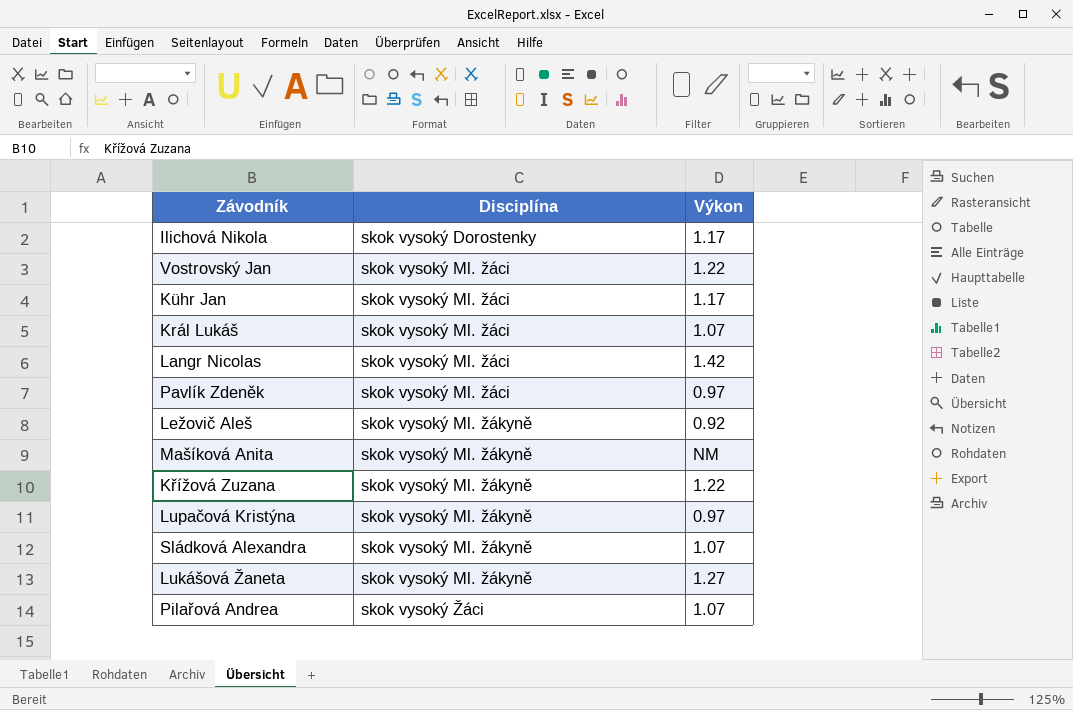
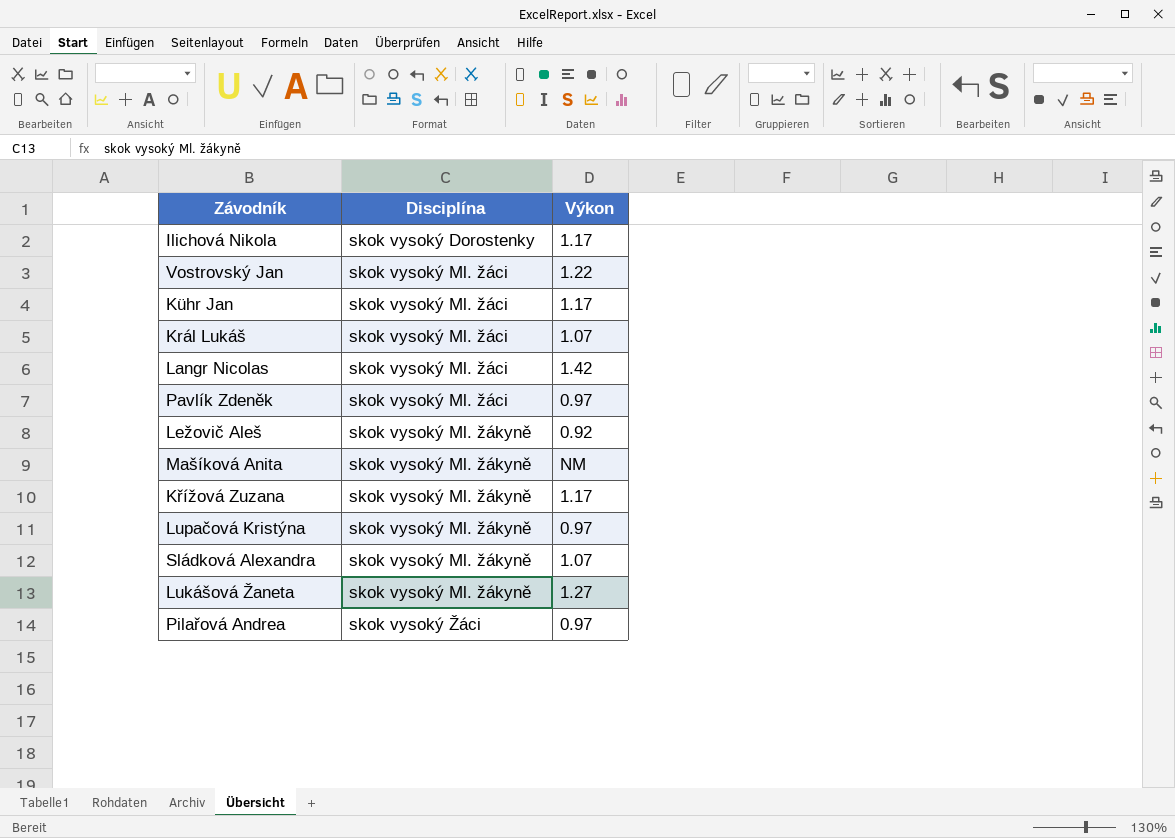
Křížová Zuzana | Výkon: 1.22 -> 1.17
Pilařová Andrea | Výkon: 1.07 -> 0.97

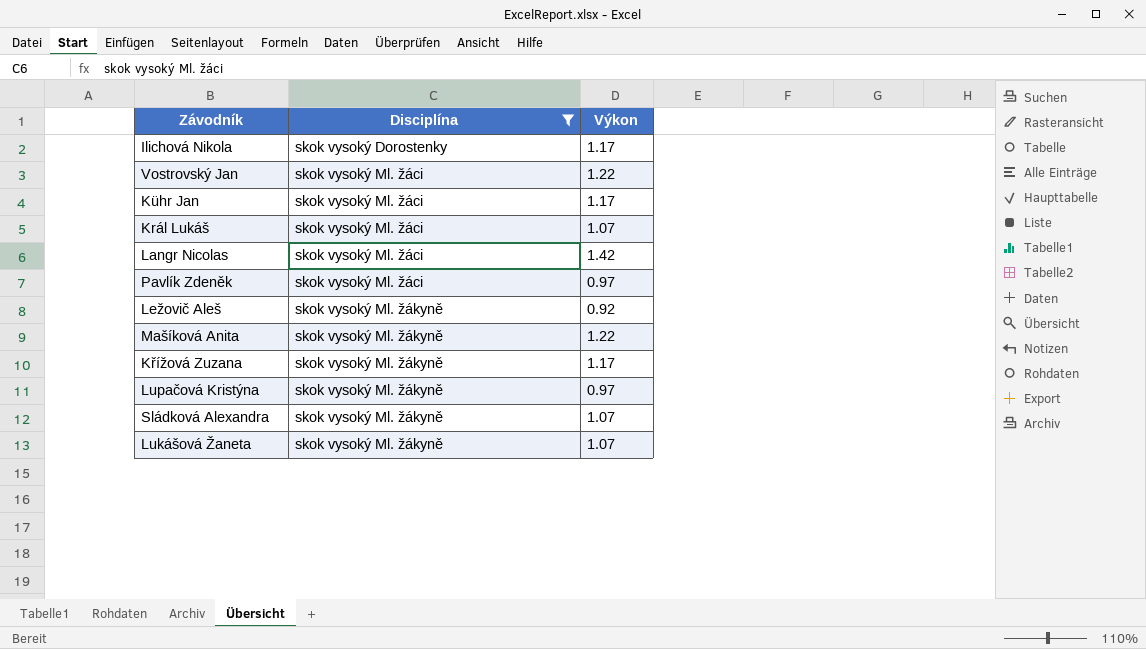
filter: none -> Disciplína != skok vysoký Žáci
Mašíková Anita | Výkon: NM -> 1.22
Lukášová Žaneta | Výkon: 1.27 -> 1.07

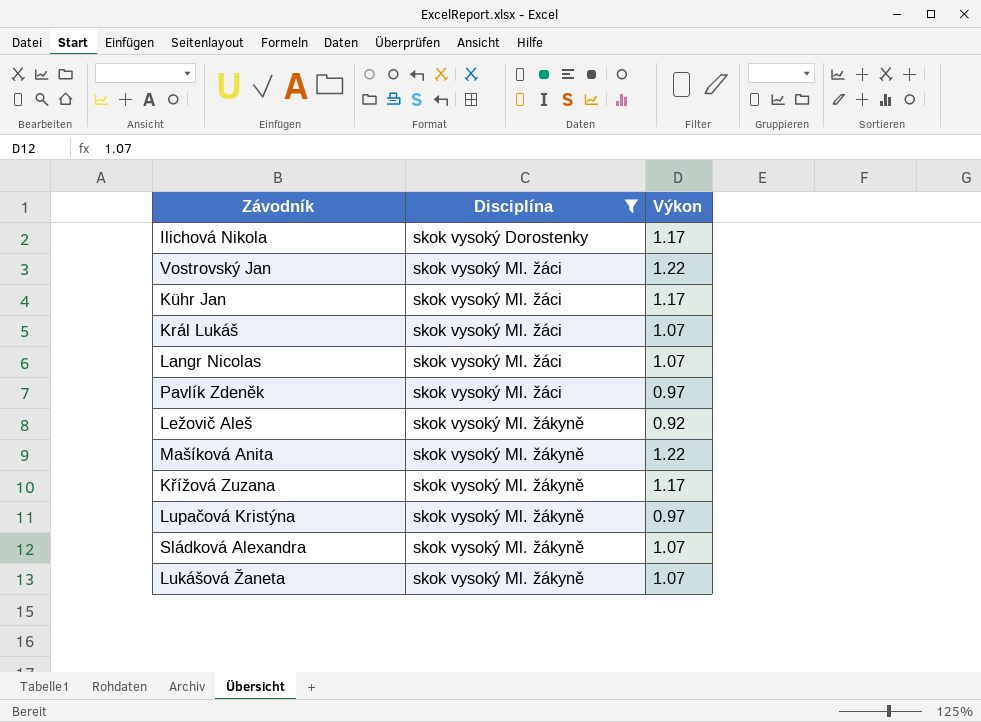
Langr Nicolas | Výkon: 1.42 -> 1.07

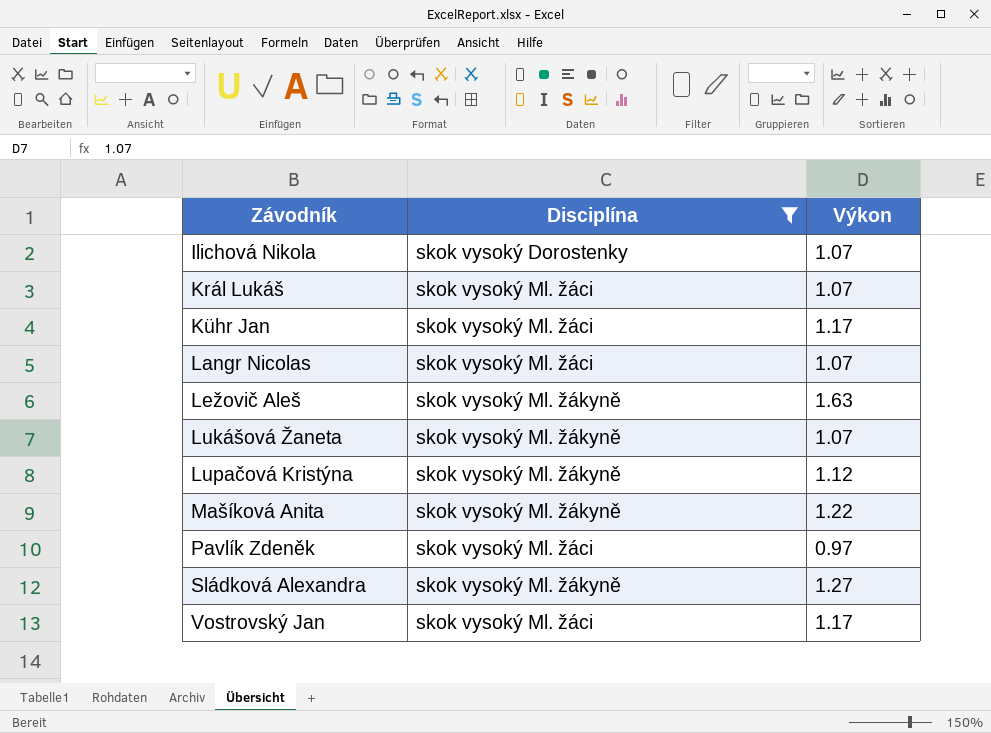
row order: Disciplína ascending -> Závodník ascending
row Křížová Zuzana: skok vysoký Ml. žákyně | 1.17 -> none
Ilichová Nikola | Výkon: 1.17 -> 1.07
Ležovič Aleš | Výkon: 0.92 -> 1.63
Lupačová Kristýna | Výkon: 0.97 -> 1.12
Sládková Alexandra | Výkon: 1.07 -> 1.27
Vostrovský Jan | Výkon: 1.22 -> 1.17

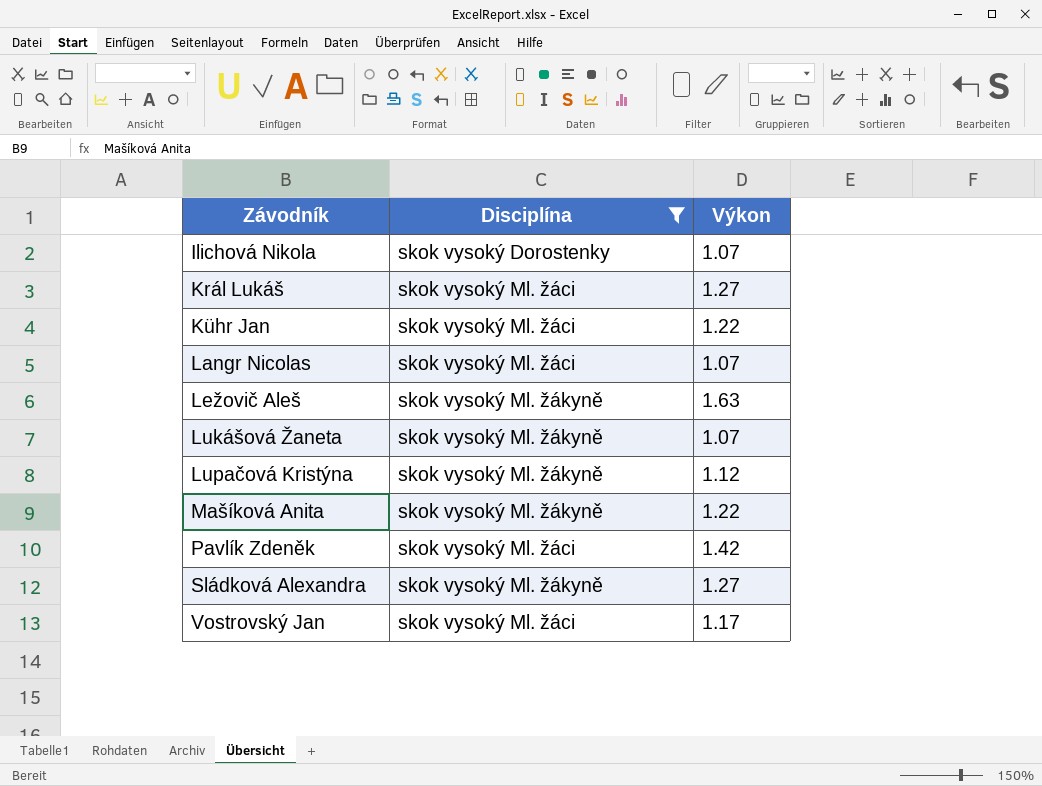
Král Lukáš | Výkon: 1.07 -> 1.27
Kühr Jan | Výkon: 1.17 -> 1.22
Pavlík Zdeněk | Výkon: 0.97 -> 1.42

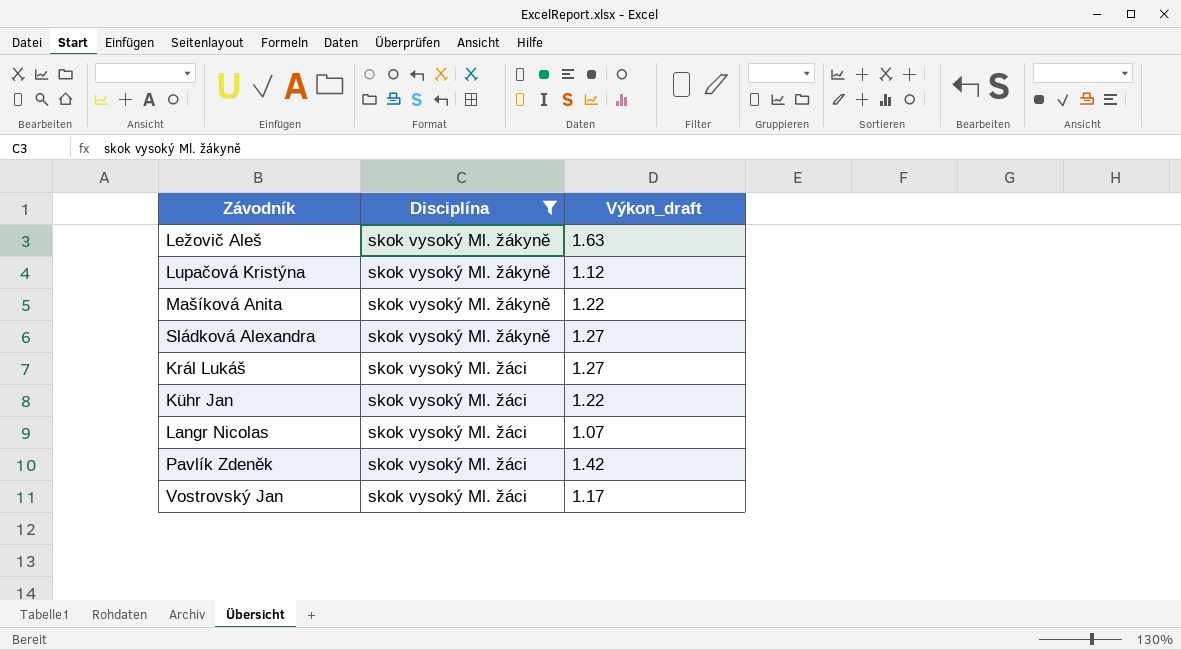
row order: Závodník ascending -> Disciplína descending
column name: Výkon -> Výkon_draft
row Ilichová Nikola: skok vysoký Dorostenky | 1.07 -> none
row Lukášová Žaneta: skok vysoký Ml. žákyně | 1.07 -> none

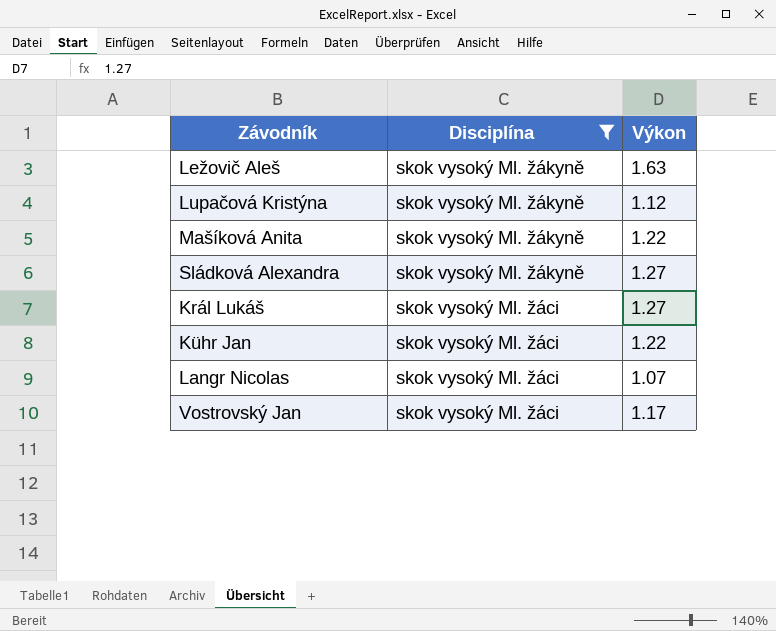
column name: Výkon_draft -> Výkon
row Pavlík Zdeněk: skok vysoký Ml. žáci | 1.42 -> none

